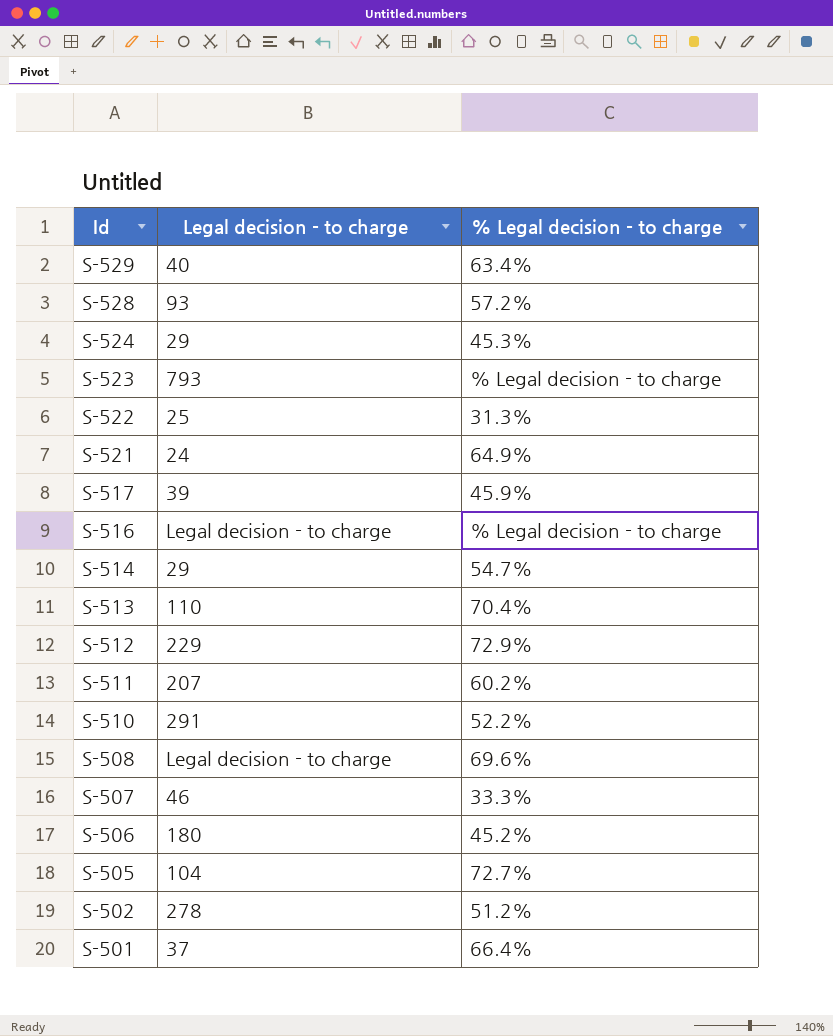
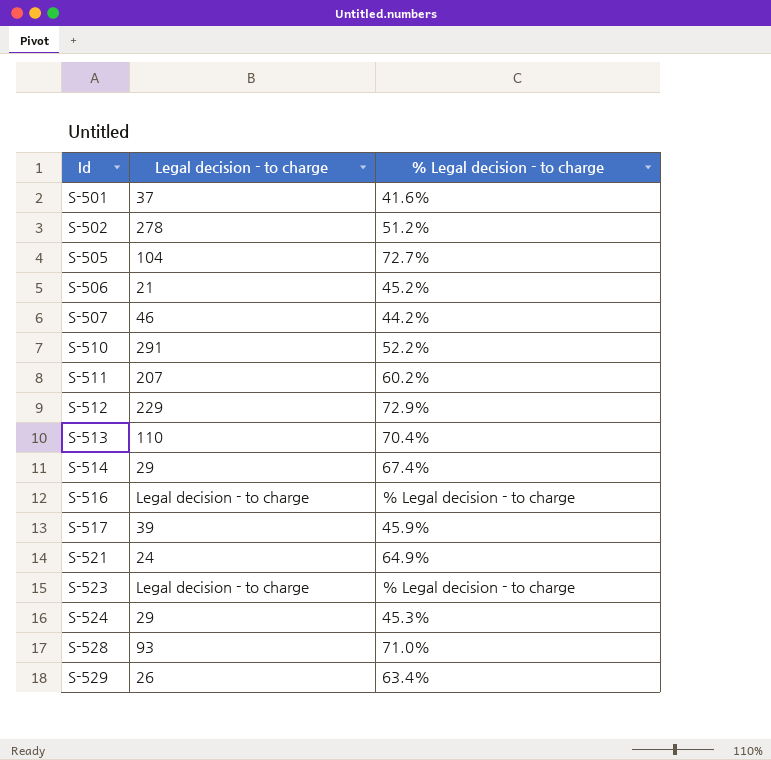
row order: Id descending -> Id ascending
row S-522: 25 | 31.3% -> none
row S-508: Legal decision - to charge | 69.6% -> none
S-501 | % Legal decision - to charge: 66.4% -> 41.6%
S-506 | Legal decision - to charge: 180 -> 21
S-507 | % Legal decision - to charge: 33.3% -> 44.2%
S-514 | % Legal decision - to charge: 54.7% -> 67.4%
S-523 | Legal decision - to charge: 793 -> Legal decision - to charge
S-528 | % Legal decision - to charge: 57.2% -> 71.0%
S-529 | Legal decision - to charge: 40 -> 26

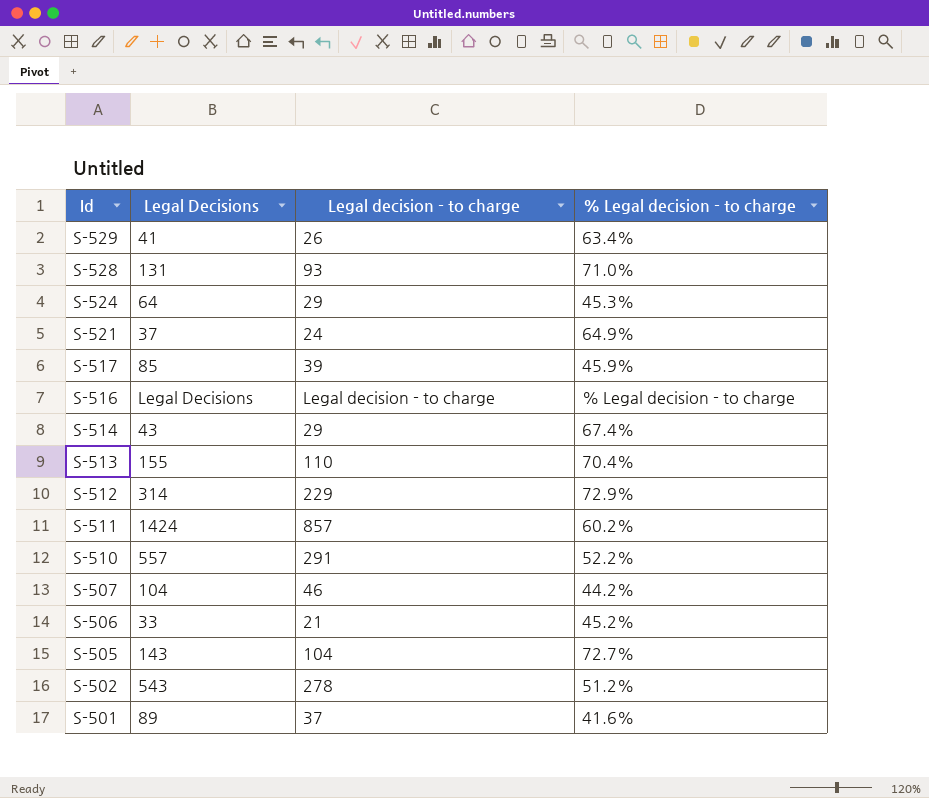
row order: Id ascending -> Id descending
column Legal Decisions | position: none -> 2
row S-523: Legal decision - to charge | % Legal decision - to charge -> none
S-511 | Legal decision - to charge: 207 -> 857

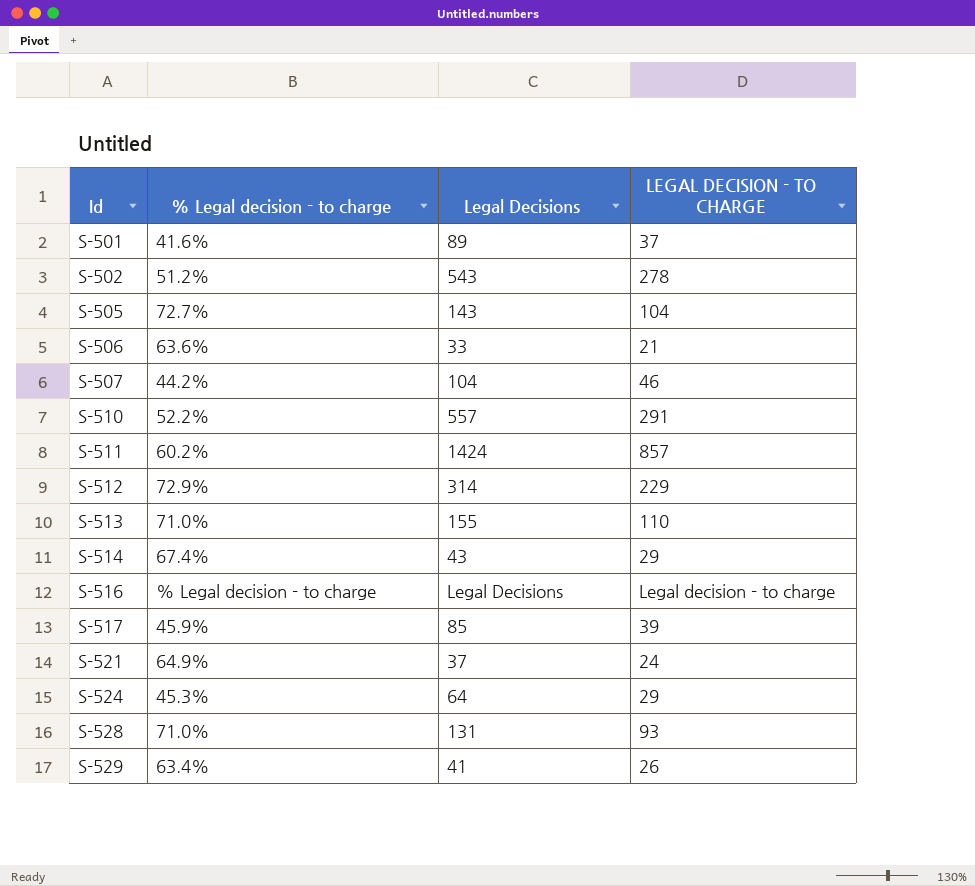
row order: Id descending -> Id ascending
column % Legal decision - to charge | position: 4 -> 2
column name: Legal decision - to charge -> LEGAL DECISION - TO CHARGE
S-506 | % Legal decision - to charge: 45.2% -> 63.6%
S-513 | % Legal decision - to charge: 70.4% -> 71.0%

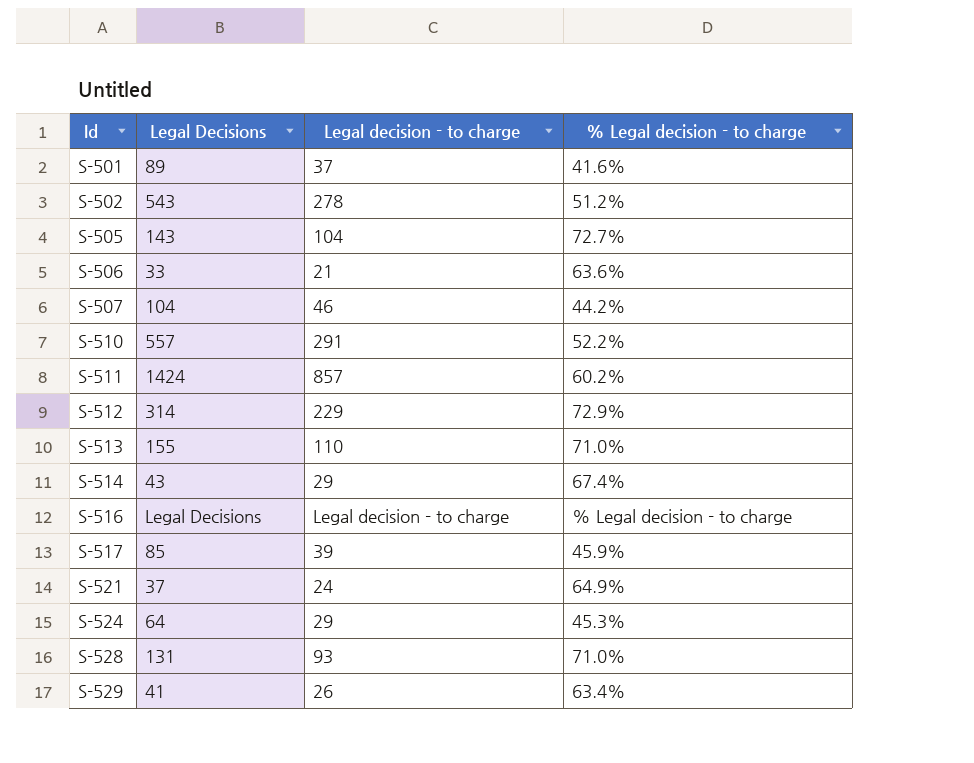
column name: LEGAL DECISION - TO CHARGE -> Legal decision - to charge
column % Legal decision - to charge | position: 2 -> 4

